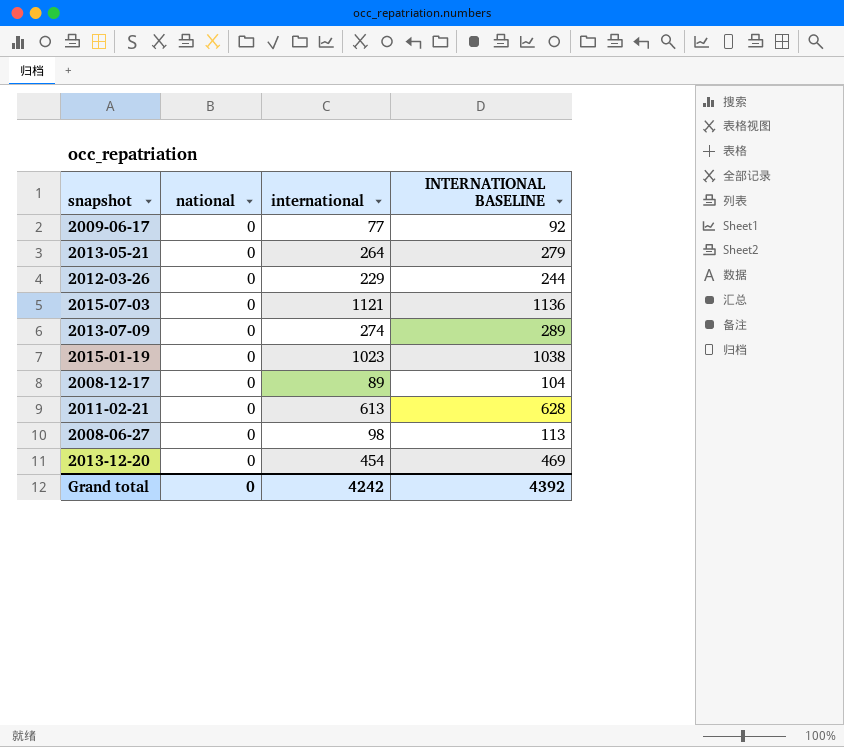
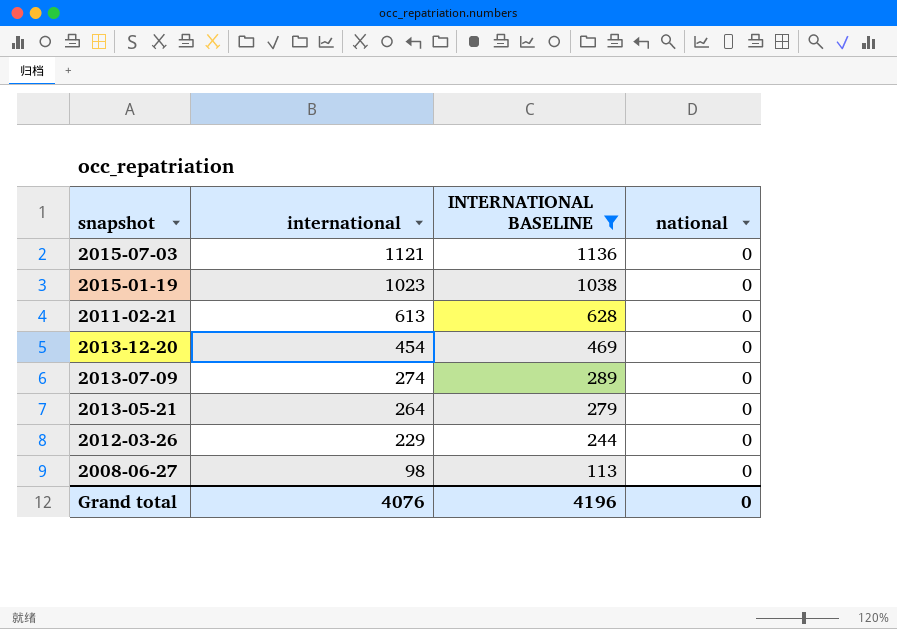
filter: none -> INTERNATIONAL BASELINE >= 113
row order: none -> international descending
column national | position: 2 -> 4
Grand total | international: 4242 -> 4076
Grand total | INTERNATIONAL BASELINE: 4392 -> 4196

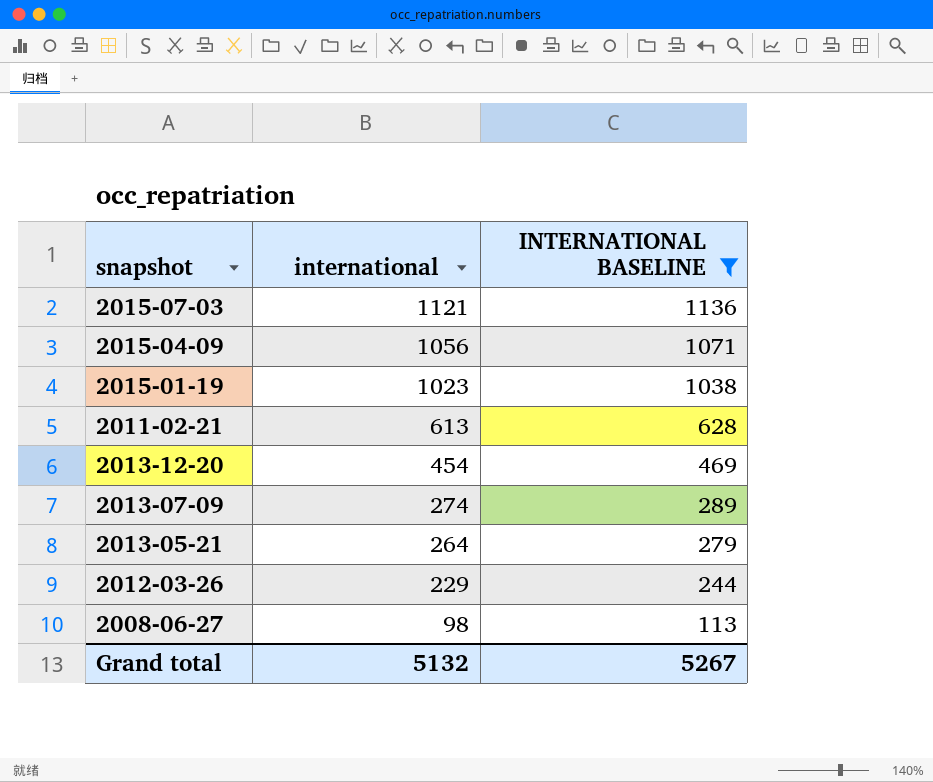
column national | position: 4 -> none
row 2015-04-09: none -> 1056 | 1071
Grand total | international: 4076 -> 5132
Grand total | INTERNATIONAL BASELINE: 4196 -> 5267

